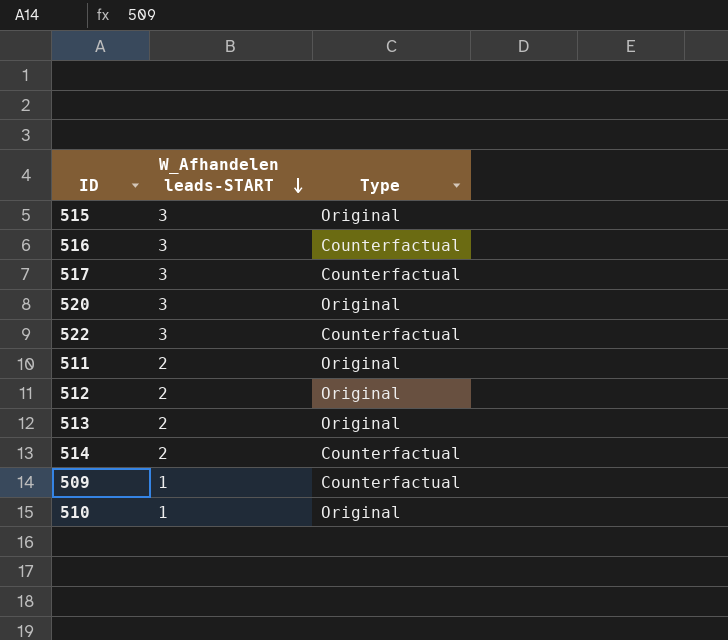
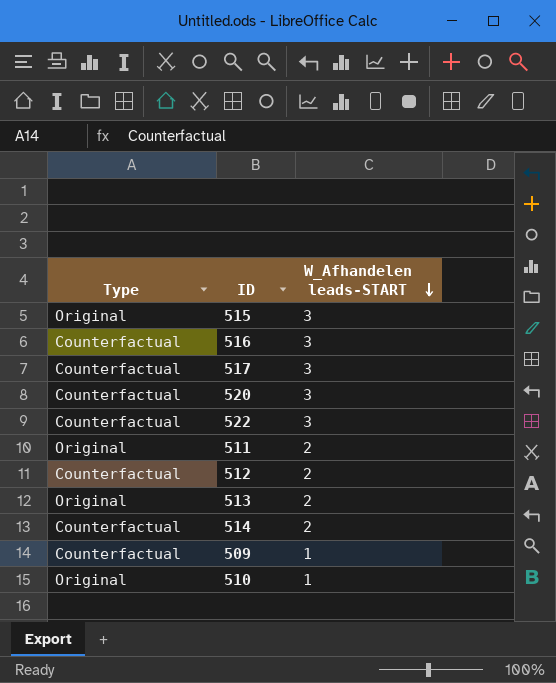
column Type | position: 3 -> 1
520 | Type: Original -> Counterfactual
512 | Type: Original -> Counterfactual

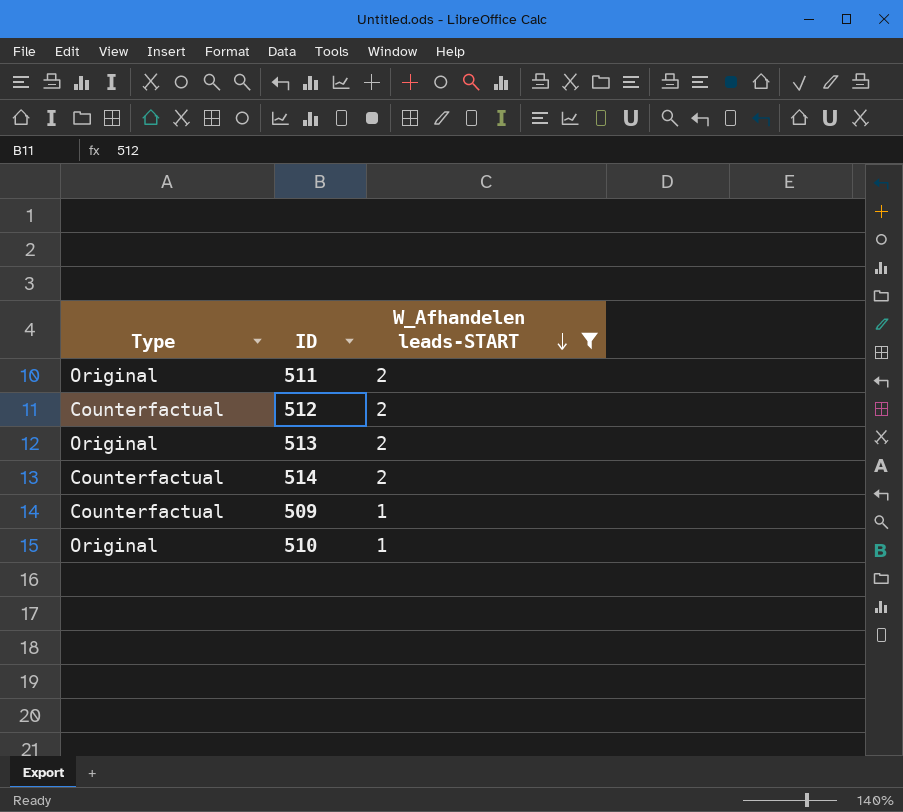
filter: none -> W_Afhandelen leads-START != 3

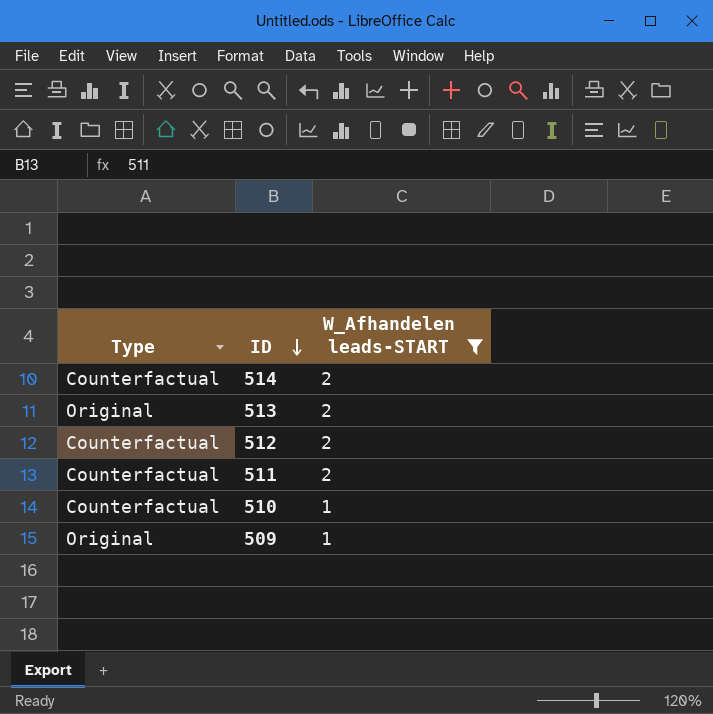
row order: W_Afhandelen leads-START descending -> ID descending
511 | Type: Original -> Counterfactual
510 | Type: Original -> Counterfactual
509 | Type: Counterfactual -> Original

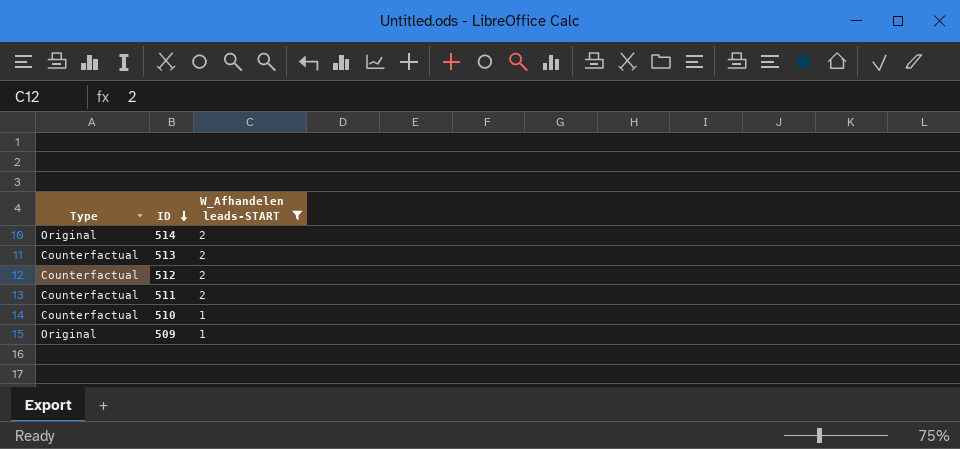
514 | Type: Counterfactual -> Original
513 | Type: Original -> Counterfactual

